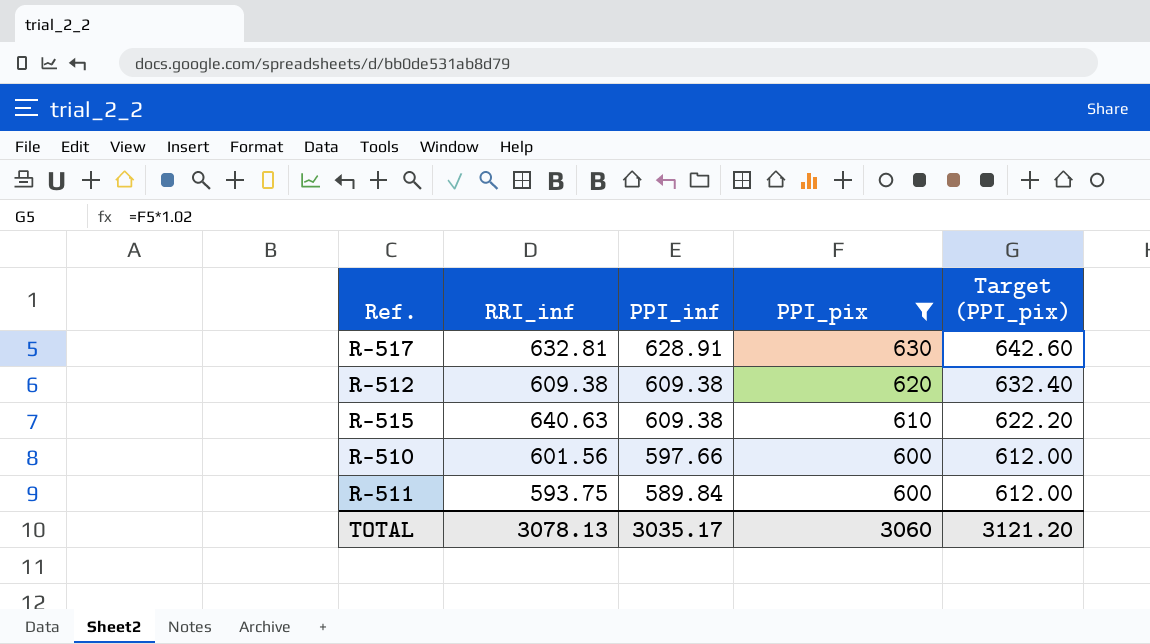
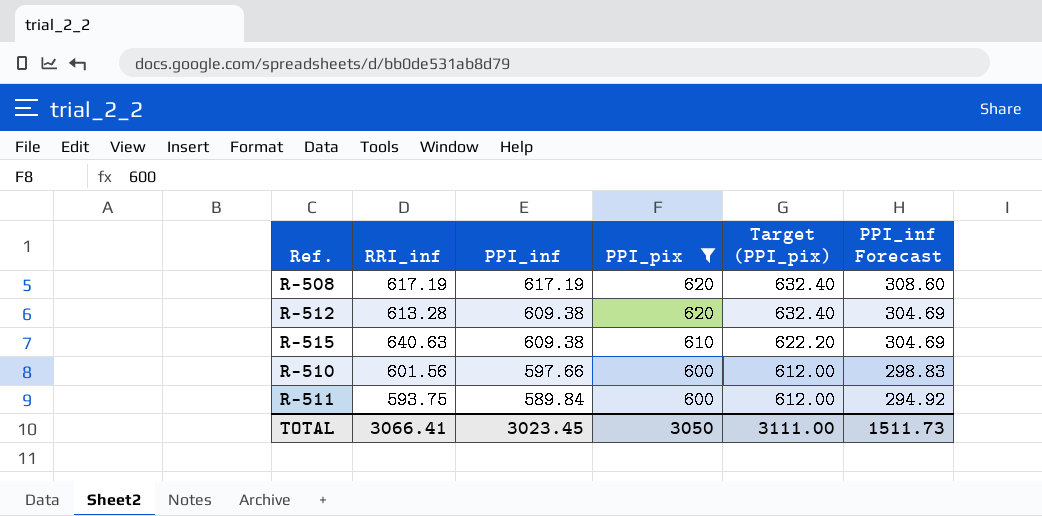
column PPI_inf Forecast | formula: none -> [PPI_inf] * 0.5
row R-517: 632.81 | 628.91 | 630 | 642.60 -> none
row R-508: none -> 617.19 | 617.19 | 620 | 632.40 | 308.60
R-512 | RRI_inf: 609.38 -> 613.28
TOTAL | RRI_inf: 3078.13 -> 3066.41
TOTAL | PPI_inf: 3035.17 -> 3023.45
TOTAL | PPI_pix: 3060 -> 3050
TOTAL | Target (PPI_pix): 3121.20 -> 3111.00

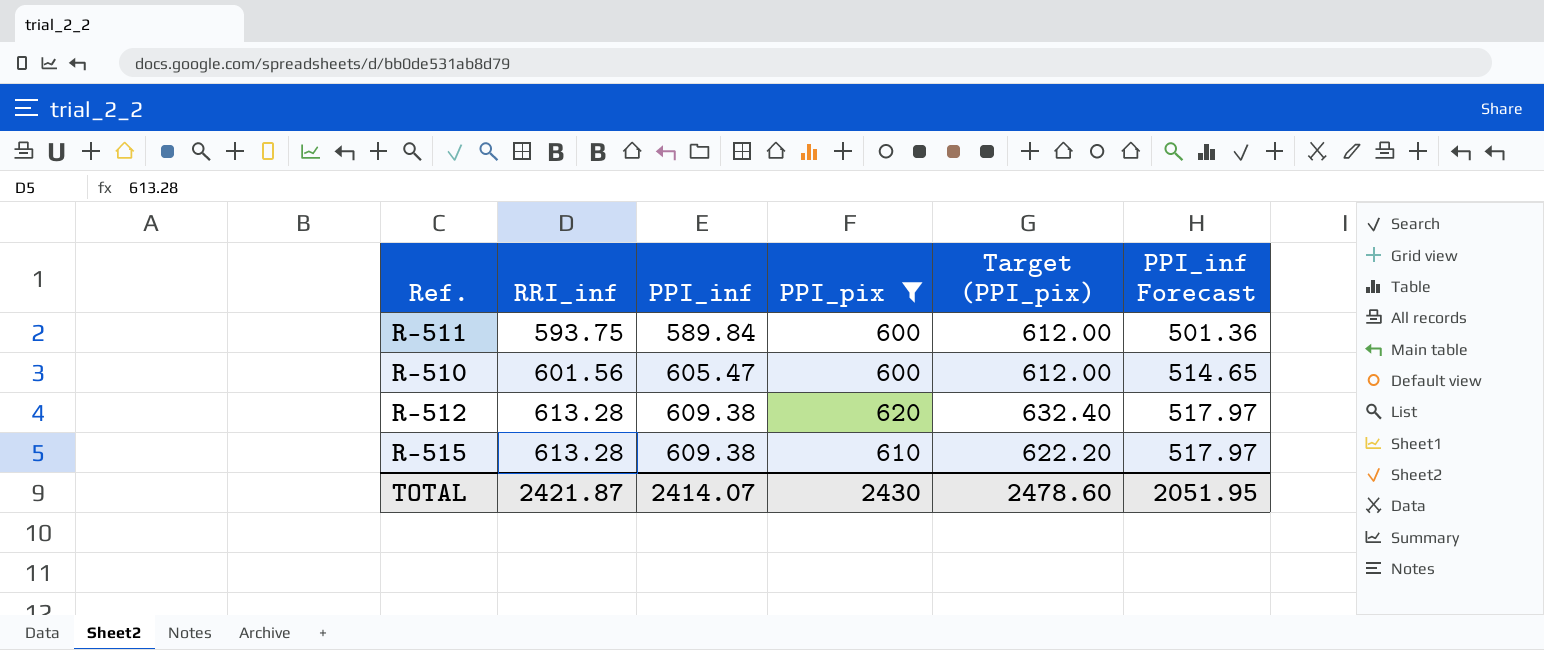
row order: PPI_inf descending -> RRI_inf ascending
column PPI_inf Forecast | formula: [PPI_inf] * 0.5 -> [PPI_inf] * 0.85
row R-508: 617.19 | 617.19 | 620 | 632.40 | 308.60 -> none
R-510 | PPI_inf: 597.66 -> 605.47
R-515 | RRI_inf: 640.63 -> 613.28
TOTAL | RRI_inf: 3066.41 -> 2421.87
TOTAL | PPI_inf: 3023.45 -> 2414.07
TOTAL | PPI_pix: 3050 -> 2430
TOTAL | Target (PPI_pix): 3111.00 -> 2478.60
TOTAL | PPI_inf Forecast: 1511.73 -> 2051.95

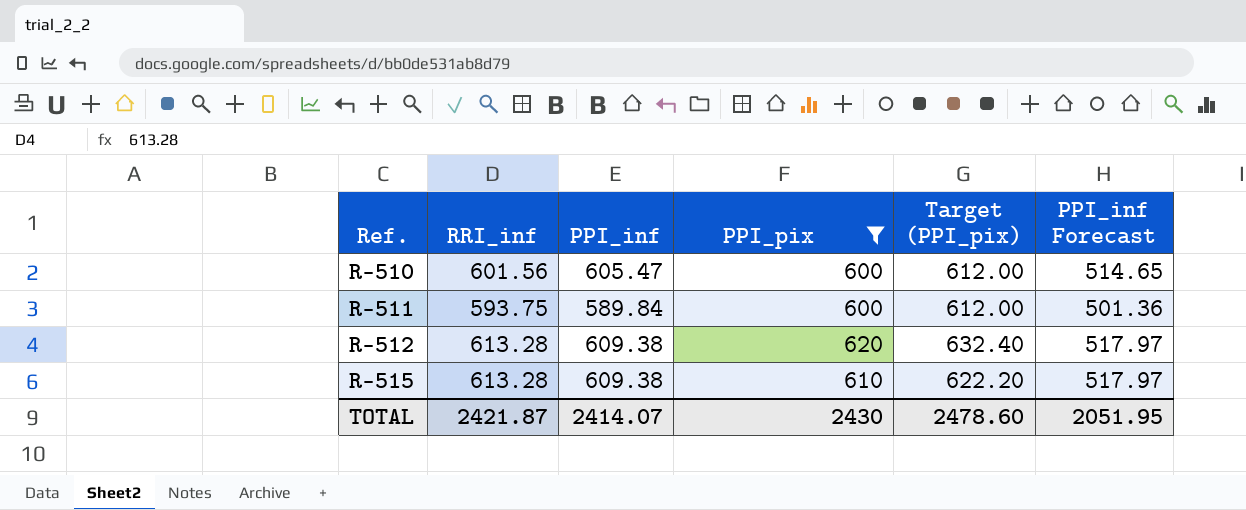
row order: RRI_inf ascending -> Ref. ascending

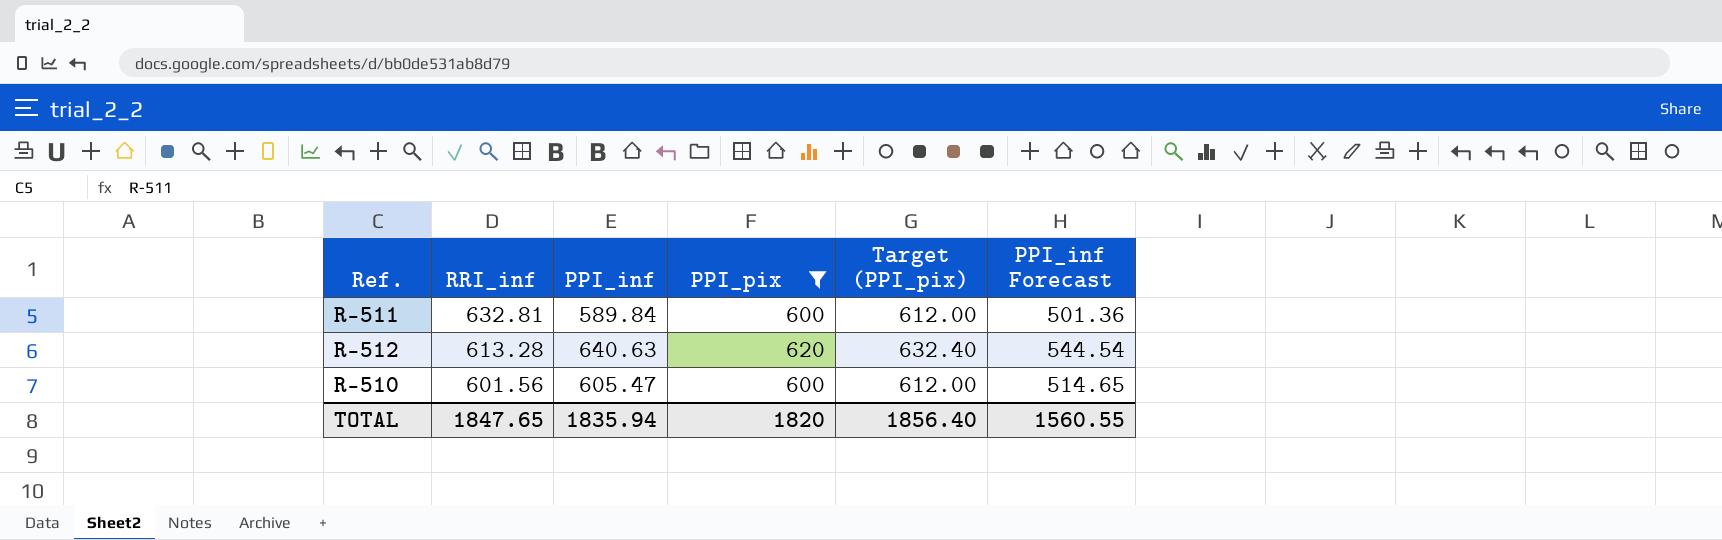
row order: Ref. ascending -> RRI_inf descending
row R-515: 613.28 | 609.38 | 610 | 622.20 | 517.97 -> none
R-511 | RRI_inf: 593.75 -> 632.81
R-512 | PPI_inf: 609.38 -> 640.63
R-512 | PPI_inf Forecast: 517.97 -> 544.54
TOTAL | RRI_inf: 2421.87 -> 1847.65
TOTAL | PPI_inf: 2414.07 -> 1835.94
TOTAL | PPI_pix: 2430 -> 1820
TOTAL | Target (PPI_pix): 2478.60 -> 1856.40
TOTAL | PPI_inf Forecast: 2051.95 -> 1560.55

